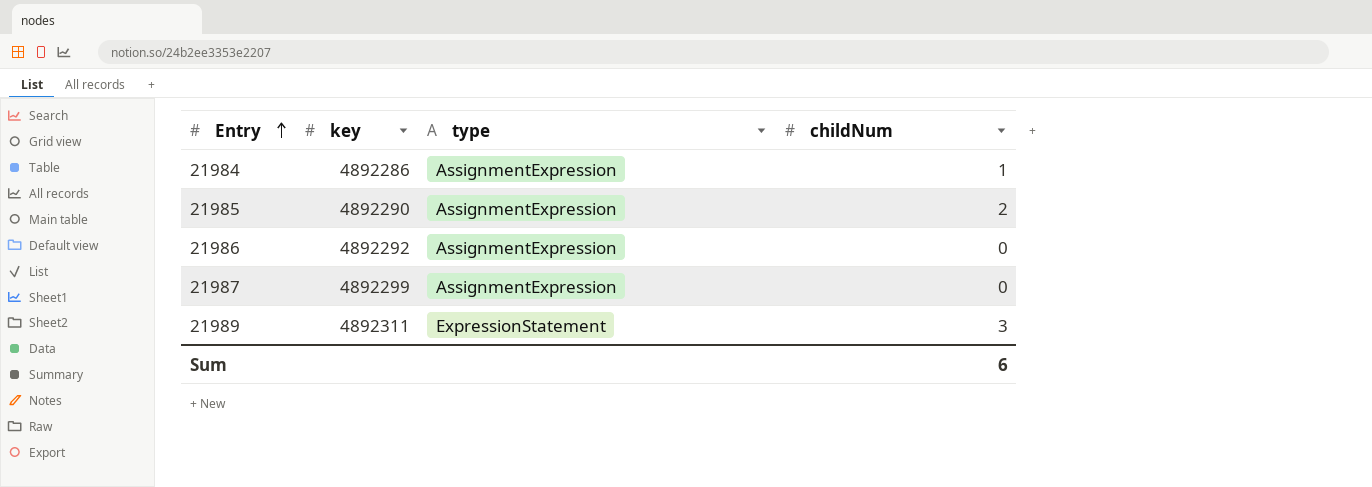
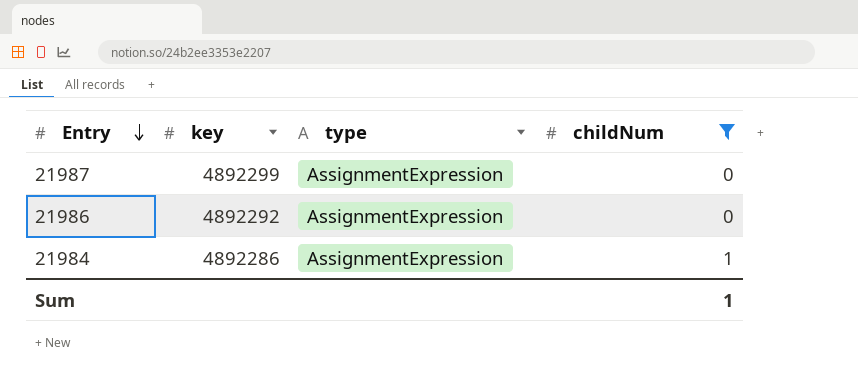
filter: none -> childNum <= 1
row order: Entry ascending -> Entry descending
Sum | childNum: 6 -> 1

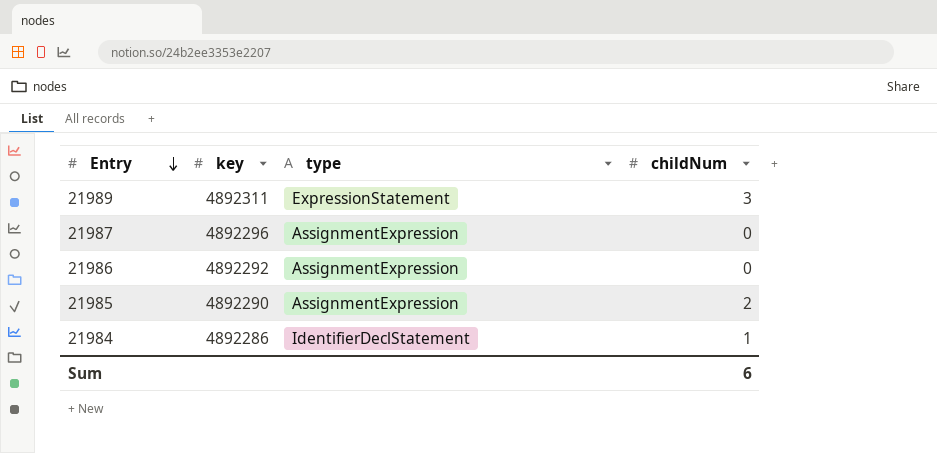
filter: childNum <= 1 -> none
21987 | key: 4892299 -> 4892296
21984 | type: AssignmentExpression -> IdentifierDeclStatement
Sum | childNum: 1 -> 6

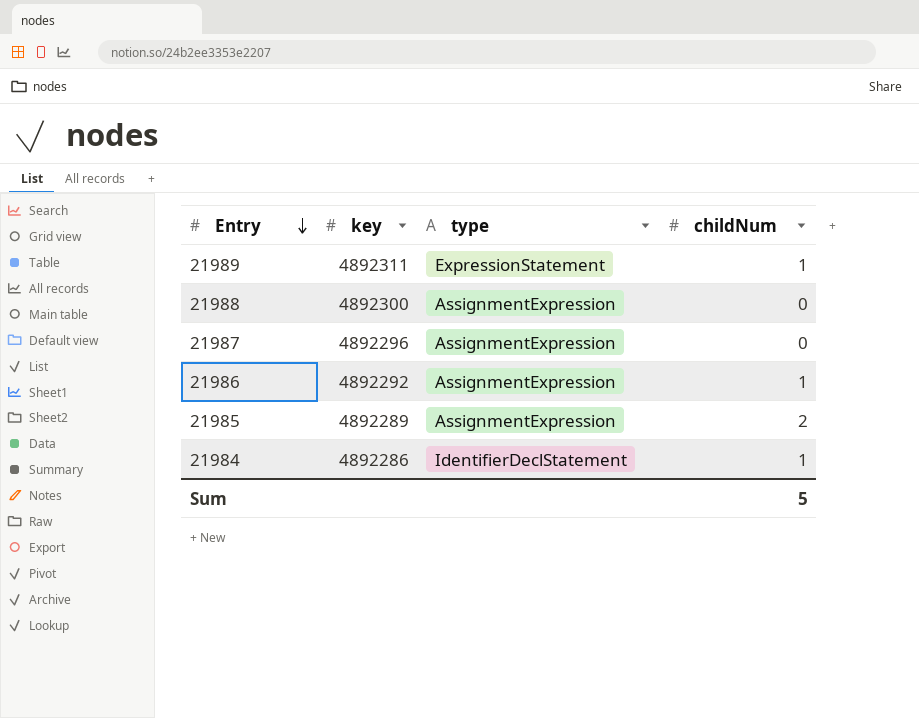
21989 | childNum: 3 -> 1
row 21988: none -> 4892300 | AssignmentExpression | 0
21986 | childNum: 0 -> 1
21985 | key: 4892290 -> 4892289
Sum | childNum: 6 -> 5

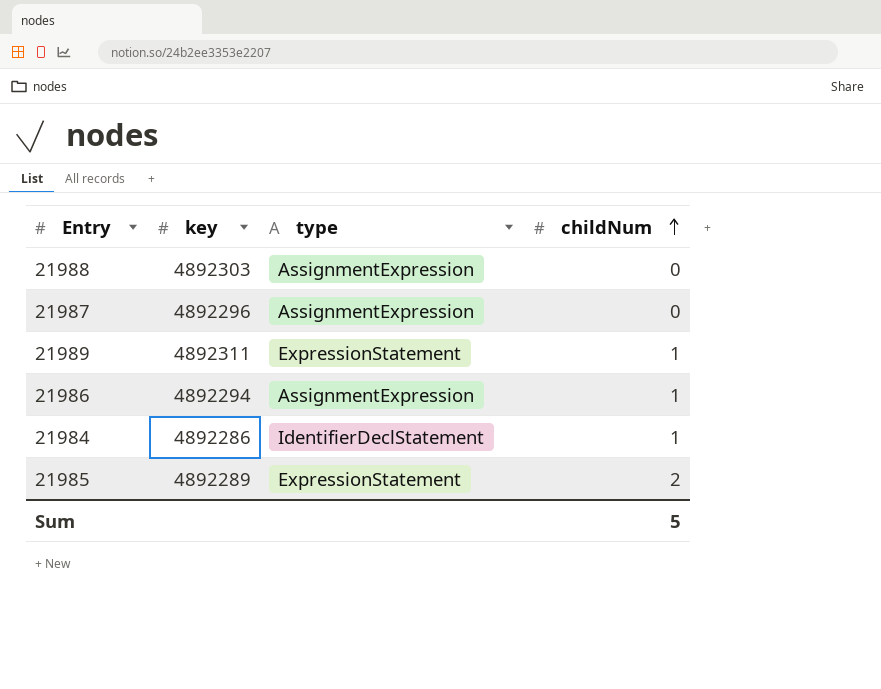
row order: Entry descending -> childNum ascending
21988 | key: 4892300 -> 4892303
21986 | key: 4892292 -> 4892294
21985 | type: AssignmentExpression -> ExpressionStatement

